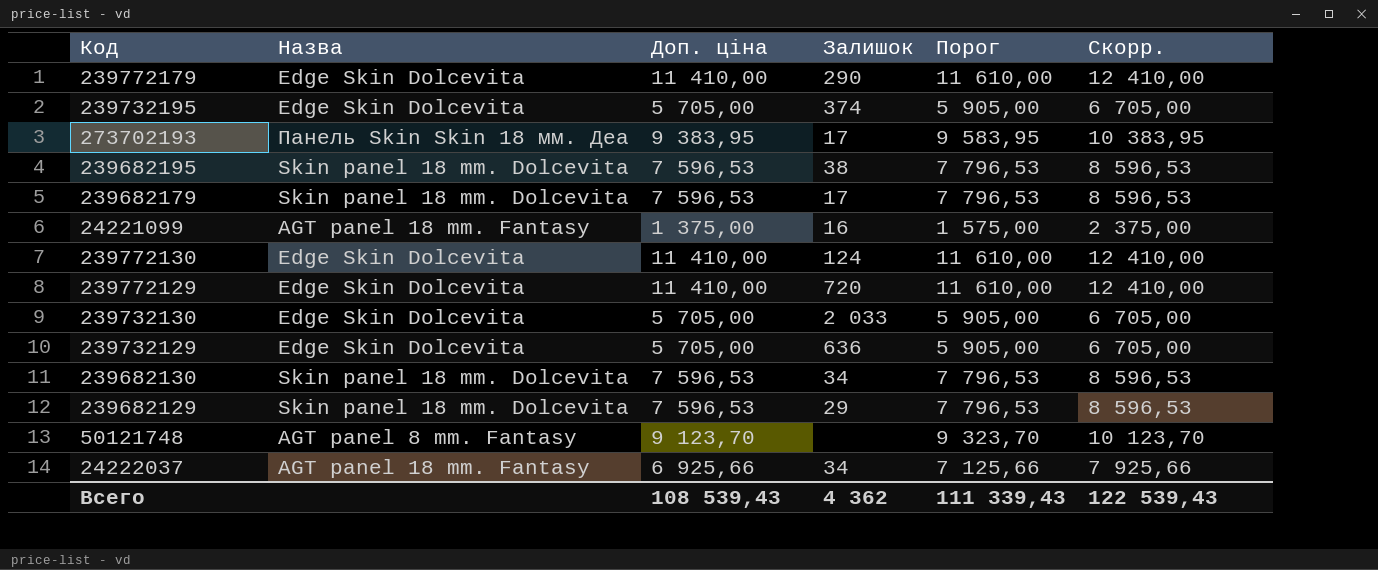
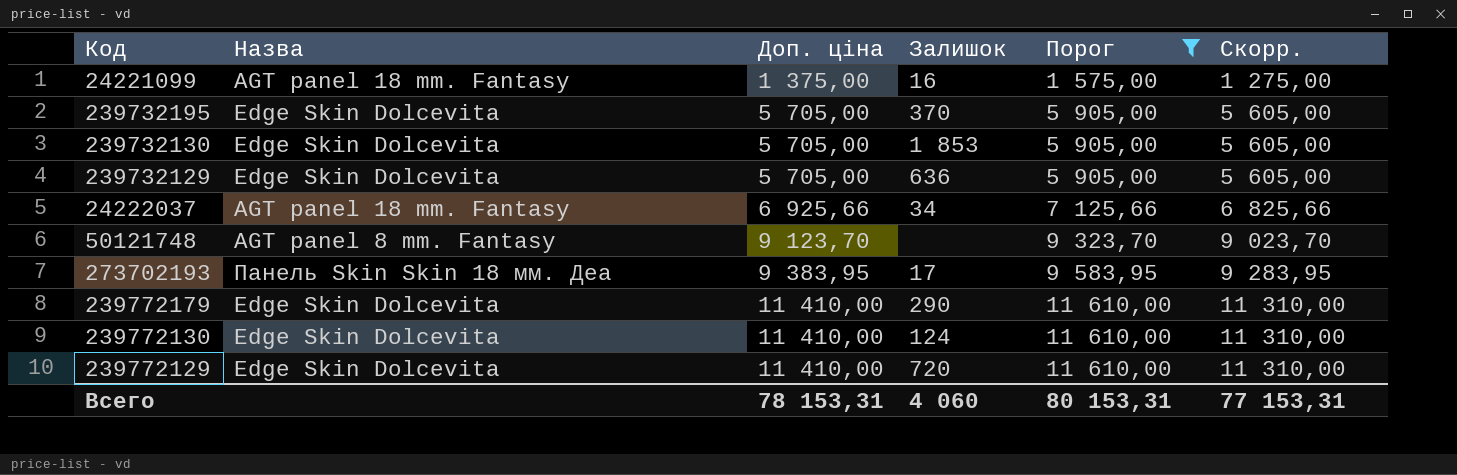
filter: none -> Порог != 7 796,53
row order: none -> Доп. ціна ascending
column Скорр. | formula: [Доп. ціна] + 1000 -> [Доп. ціна] - 100
239732195 | Залишок: 374 -> 370
239732130 | Залишок: 2 033 -> 1 853
Всего | Доп. ціна: 108 539,43 -> 78 153,31
Всего | Залишок: 4 362 -> 4 060
Всего | Порог: 111 339,43 -> 80 153,31
Всего | Скорр.: 122 539,43 -> 77 153,31

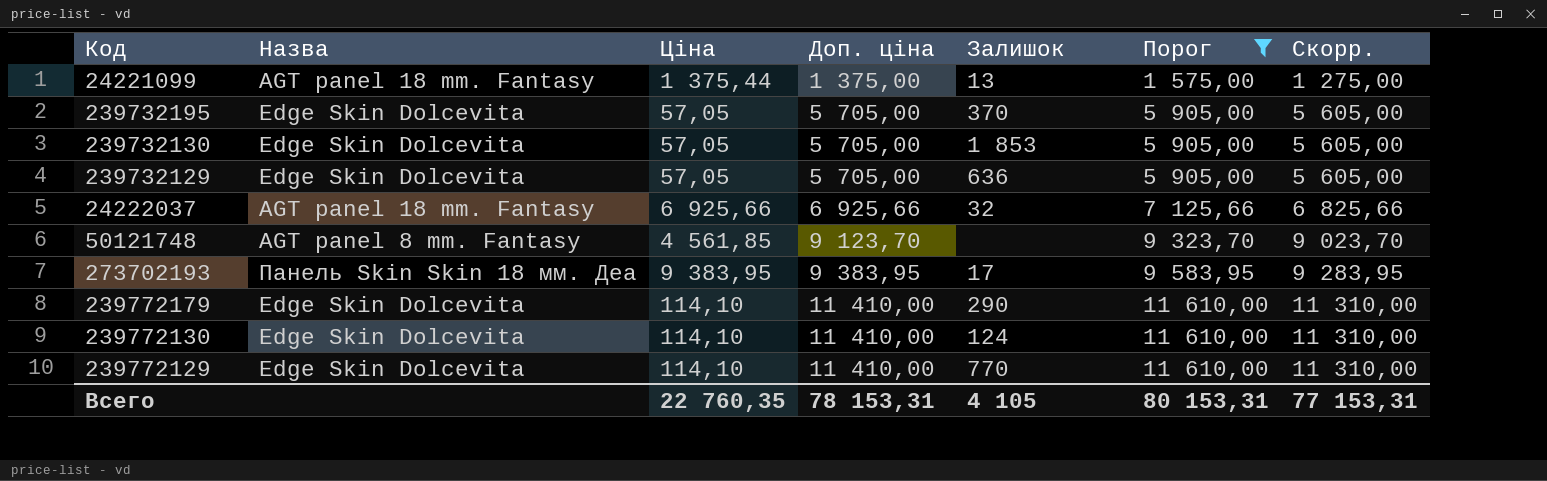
column Ціна | position: none -> 3
24221099 | Залишок: 16 -> 13
24222037 | Залишок: 34 -> 32
239772129 | Залишок: 720 -> 770
Всего | Залишок: 4 060 -> 4 105

